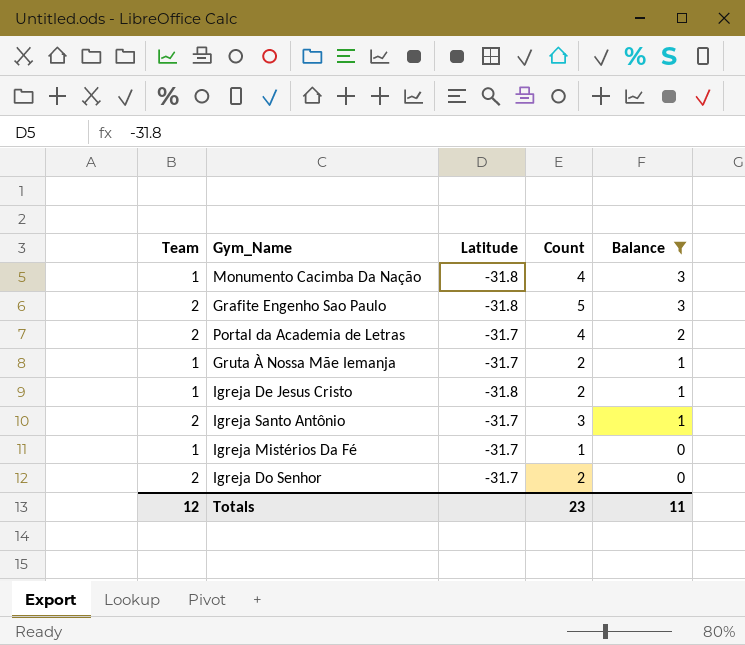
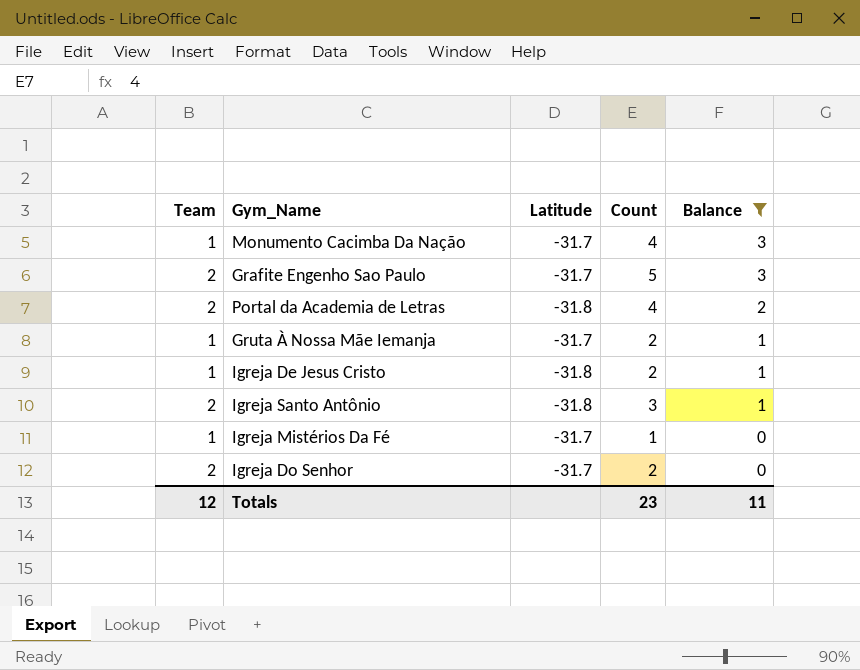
Monumento Cacimba Da Nação | Latitude: -31.8 -> -31.7
Grafite Engenho Sao Paulo | Latitude: -31.8 -> -31.7
Portal da Academia de Letras | Latitude: -31.7 -> -31.8
Igreja Santo Antônio | Latitude: -31.7 -> -31.8

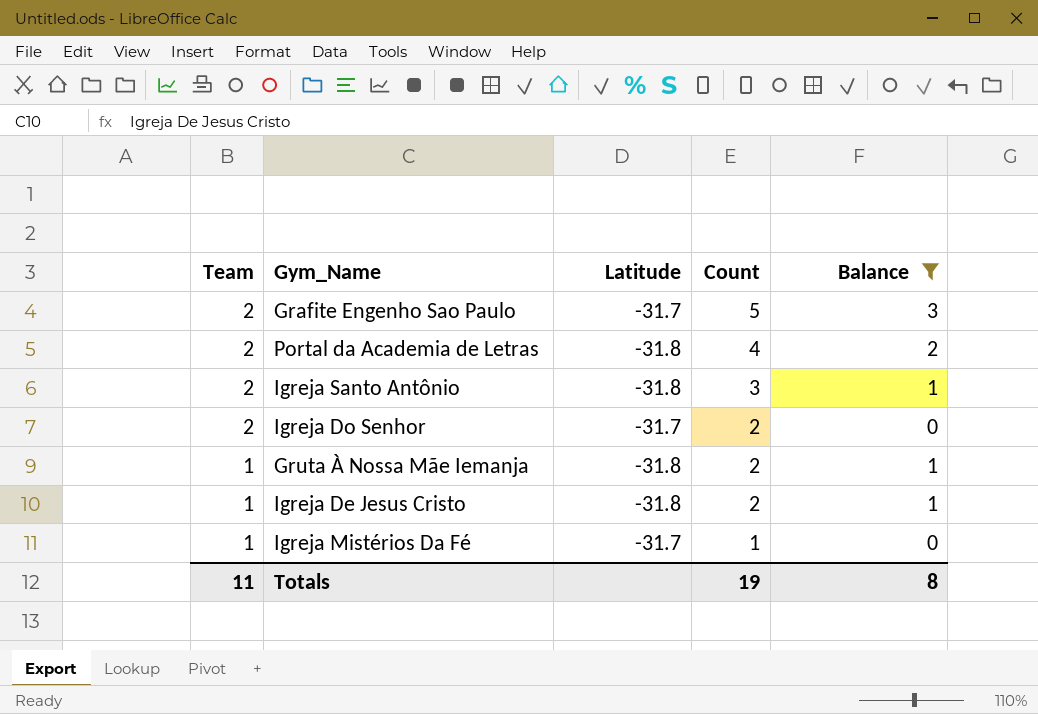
row order: Balance descending -> Team descending
row Monumento Cacimba Da Nação: 1 | -31.7 | 4 | 3 -> none
Gruta À Nossa Mãe Iemanja | Latitude: -31.7 -> -31.8
Totals | Team: 12 -> 11
Totals | Count: 23 -> 19
Totals | Balance: 11 -> 8

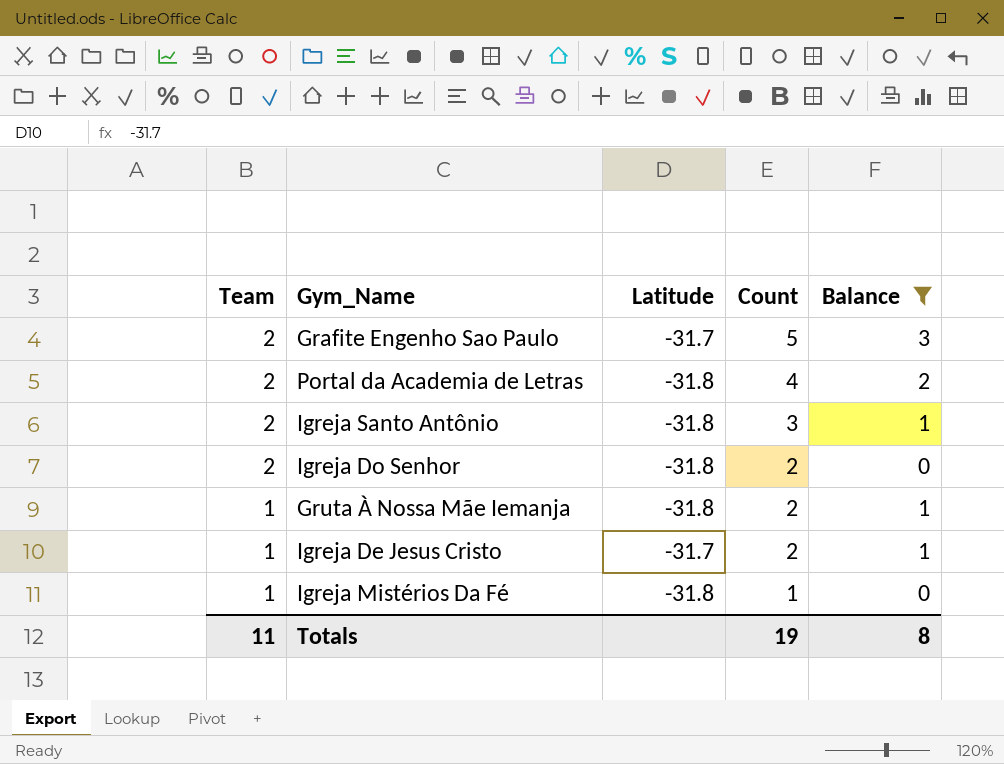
Igreja Do Senhor | Latitude: -31.7 -> -31.8
Igreja De Jesus Cristo | Latitude: -31.8 -> -31.7
Igreja Mistérios Da Fé | Latitude: -31.7 -> -31.8

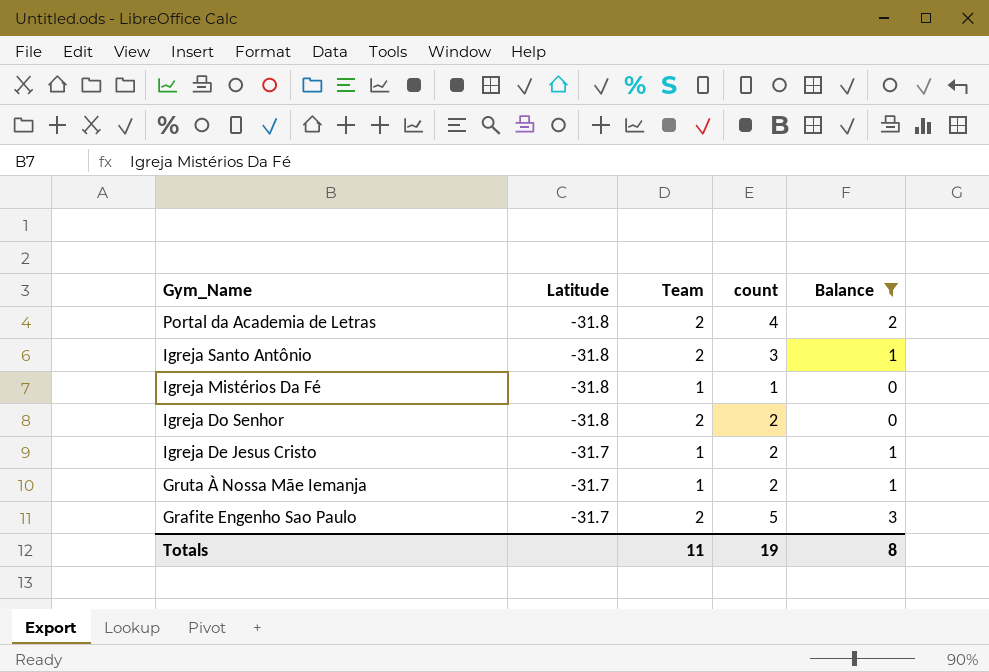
row order: Team descending -> Gym_Name descending
column Team | position: 1 -> 3
column name: Count -> count
Gruta À Nossa Mãe Iemanja | Latitude: -31.8 -> -31.7

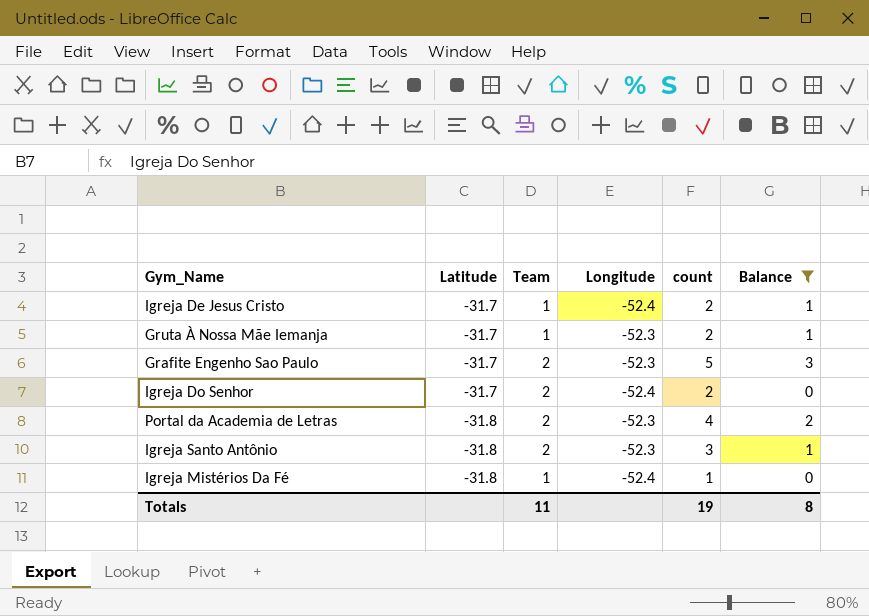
row order: Gym_Name descending -> Latitude descending
column Longitude | position: none -> 4
Igreja Do Senhor | Latitude: -31.8 -> -31.7

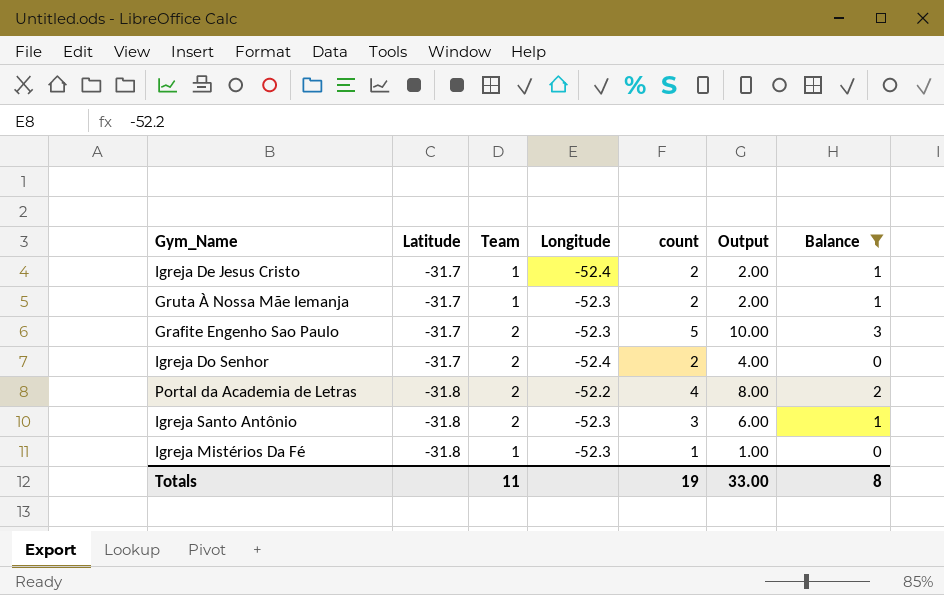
column Output | formula: none -> [Team] * [count]
Portal da Academia de Letras | Longitude: -52.3 -> -52.2
Igreja Mistérios Da Fé | Longitude: -52.4 -> -52.3

